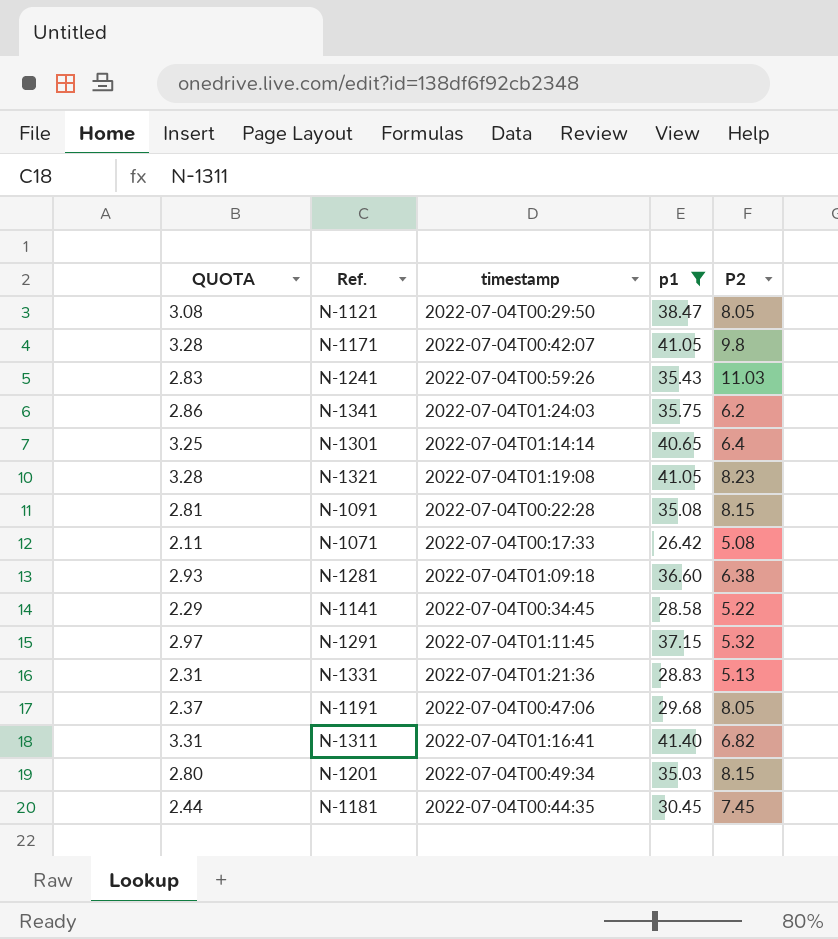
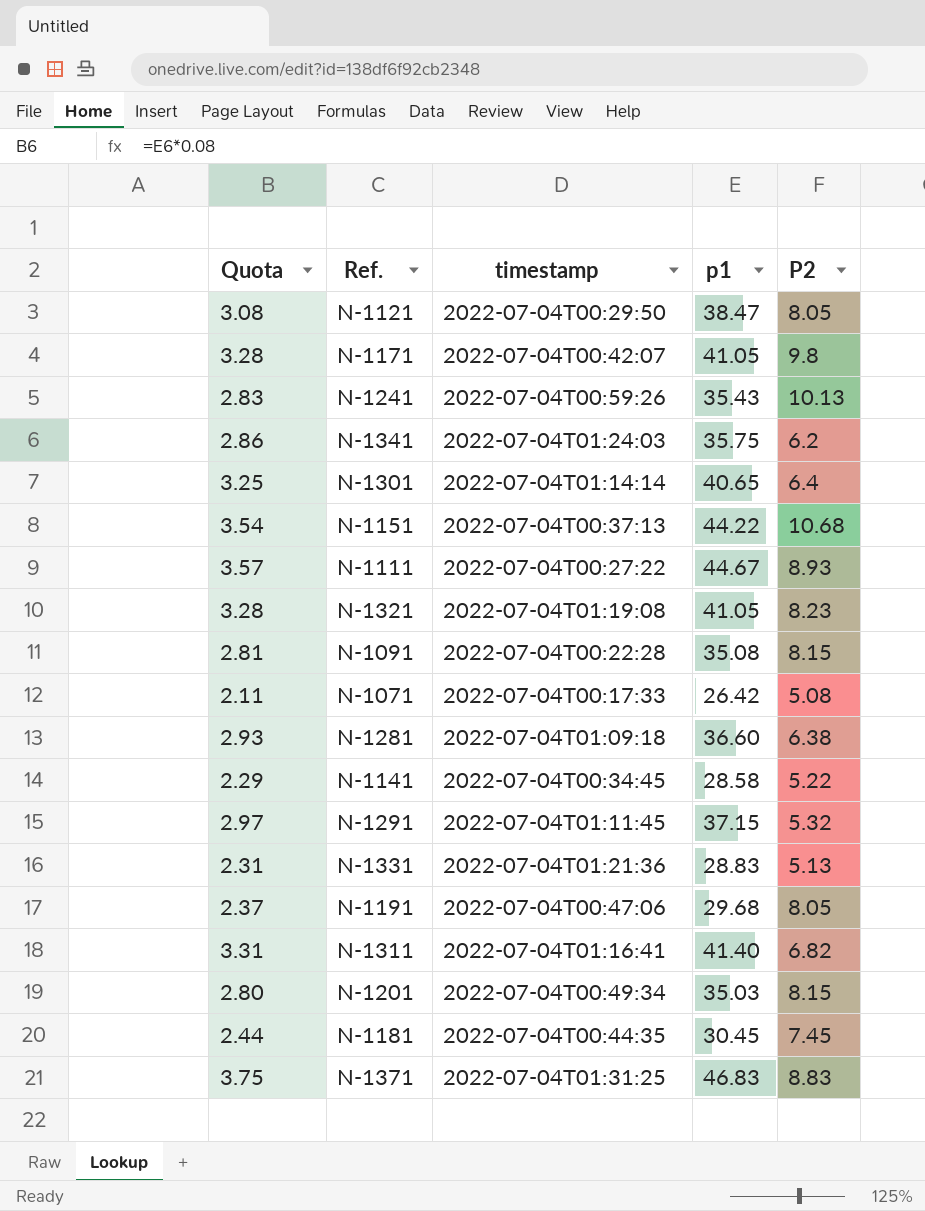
filter: p1 <= 41.40 -> none
column name: QUOTA -> Quota
N-1241 | P2: 11.03 -> 10.13

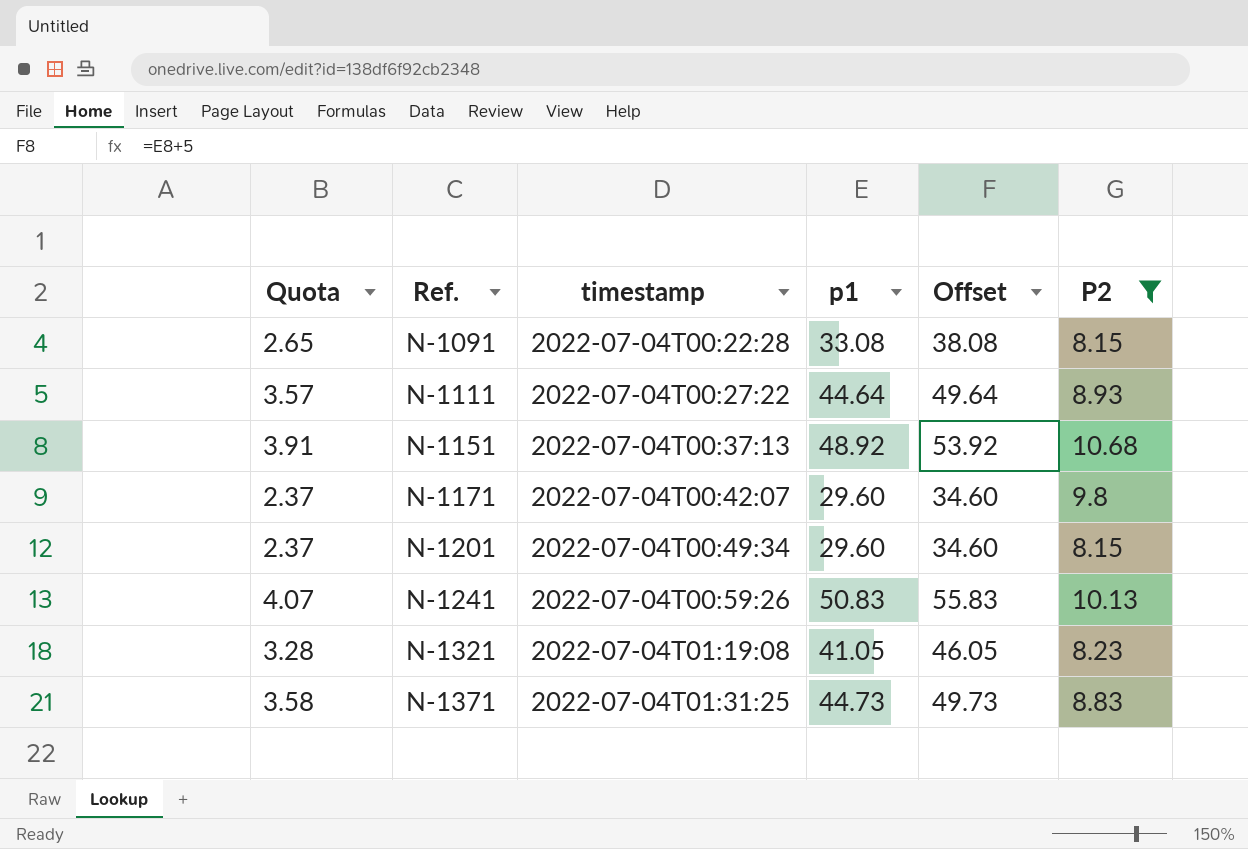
filter: none -> P2 >= 8.15
row order: none -> Ref. ascending
column Offset | formula: none -> [p1] + 5
N-1091 | Quota: 2.81 -> 2.65
N-1091 | p1: 35.08 -> 33.08
N-1111 | p1: 44.67 -> 44.64
N-1151 | Quota: 3.54 -> 3.91
N-1151 | p1: 44.22 -> 48.92
N-1171 | Quota: 3.28 -> 2.37
N-1171 | p1: 41.05 -> 29.60
N-1201 | Quota: 2.80 -> 2.37
N-1201 | p1: 35.03 -> 29.60
N-1241 | Quota: 2.83 -> 4.07
N-1241 | p1: 35.43 -> 50.83
N-1371 | Quota: 3.75 -> 3.58
N-1371 | p1: 46.83 -> 44.73

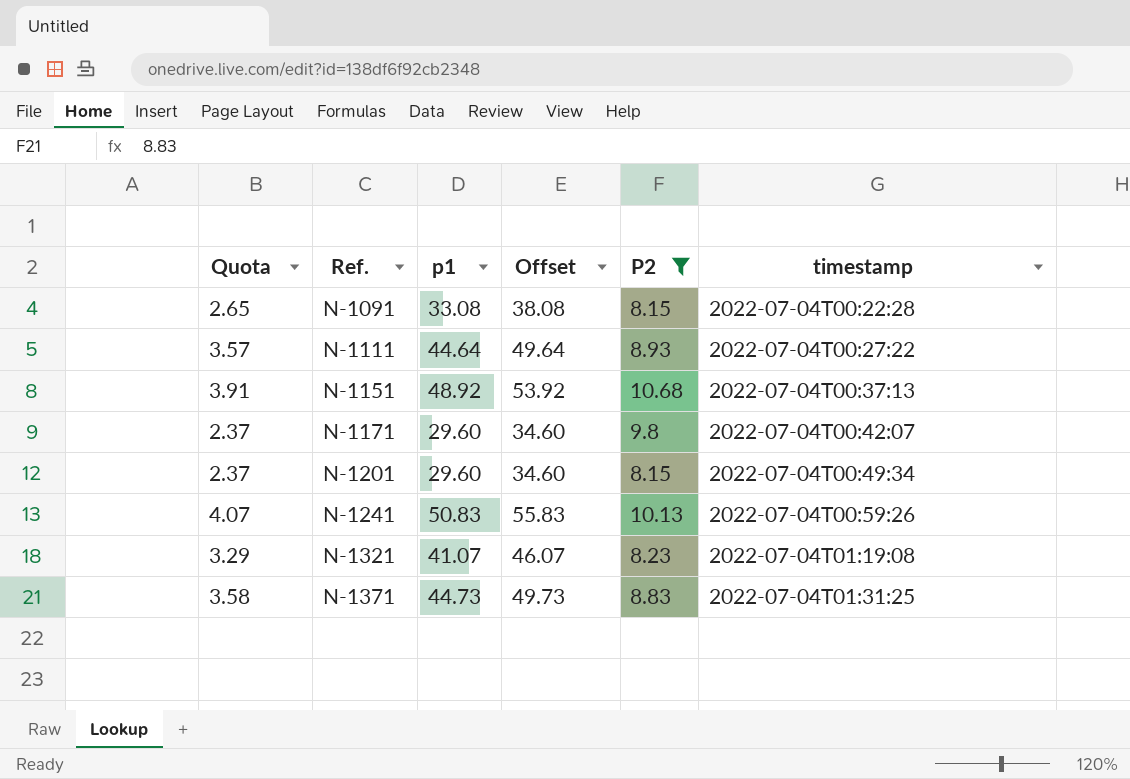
column timestamp | position: 3 -> 6
N-1321 | Quota: 3.28 -> 3.29
N-1321 | p1: 41.05 -> 41.07
N-1321 | Offset: 46.05 -> 46.07

